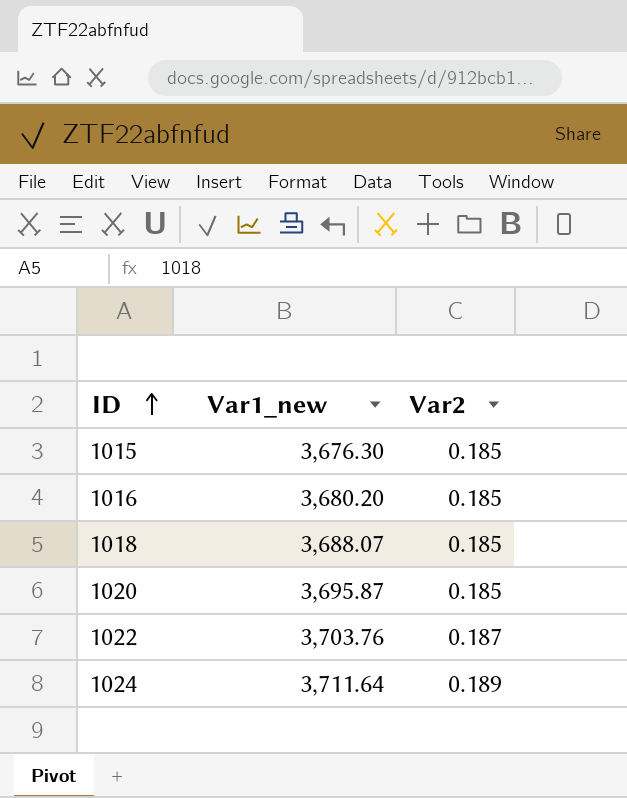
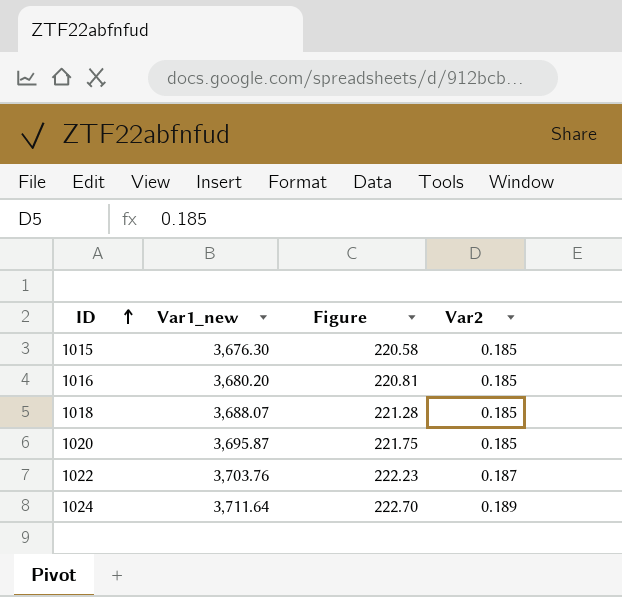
column Figure | formula: none -> [Var1_new] * 0.06

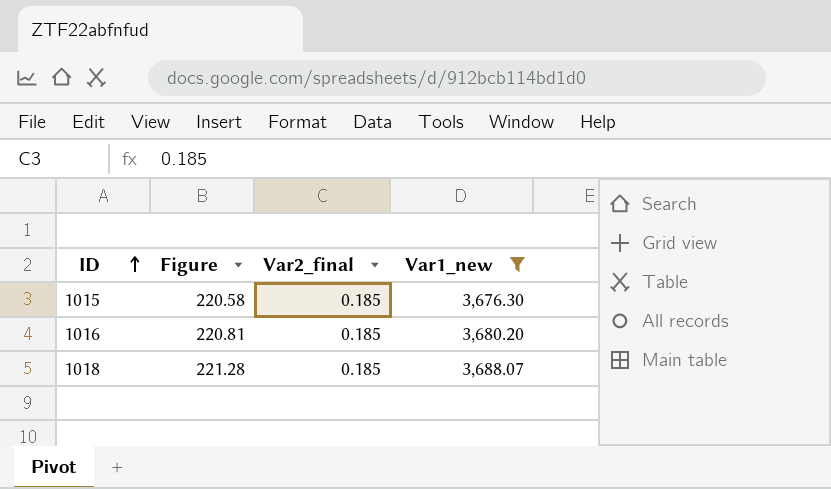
filter: none -> Var1_new <= 3,688.07
column name: Var2 -> Var2_final
column Var1_new | position: 2 -> 4

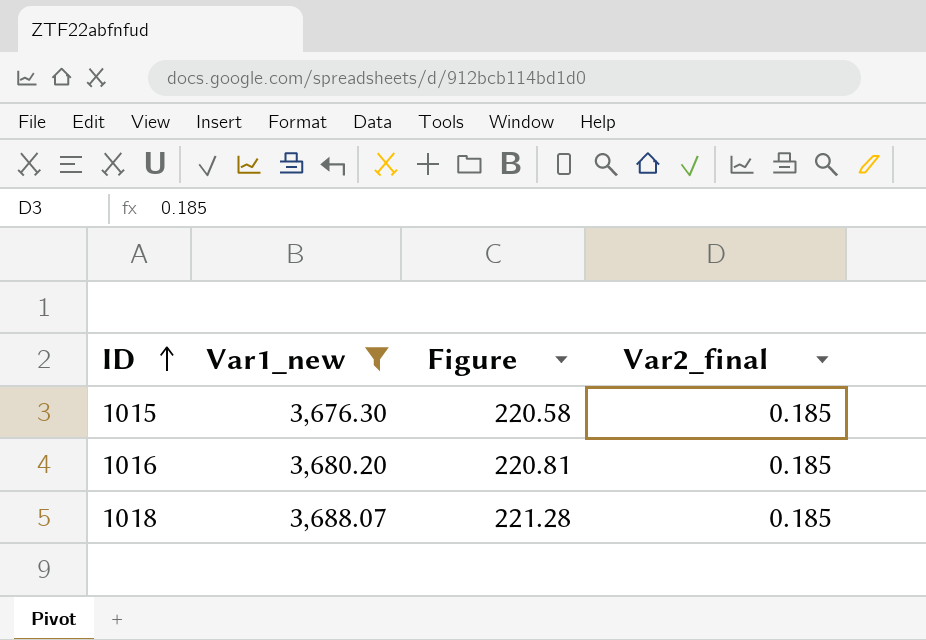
column Var1_new | position: 4 -> 2

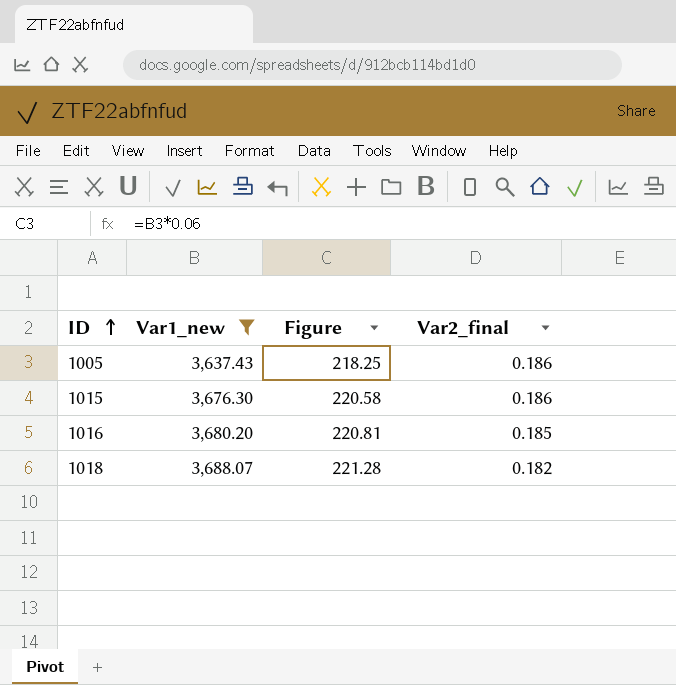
row 1005: none -> 3,637.43 | 218.25 | 0.186
1015 | Var2_final: 0.185 -> 0.186
1018 | Var2_final: 0.185 -> 0.182

